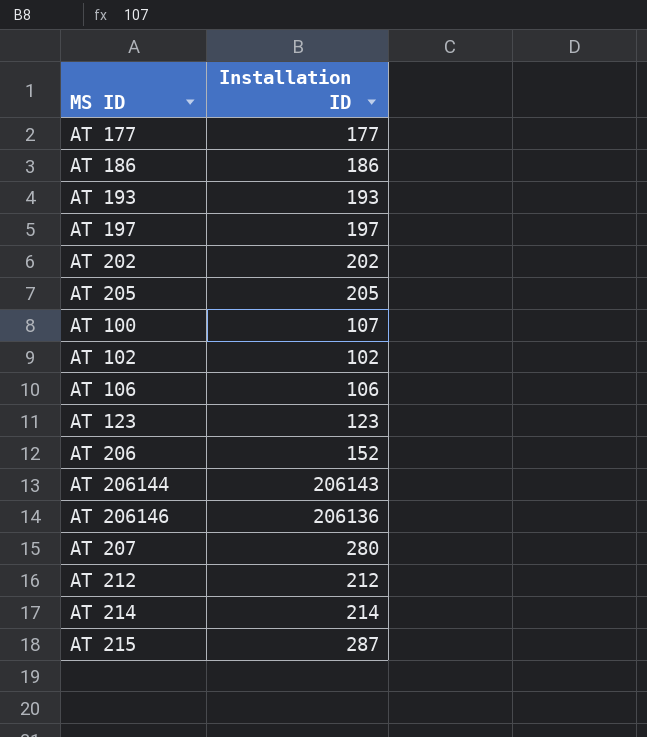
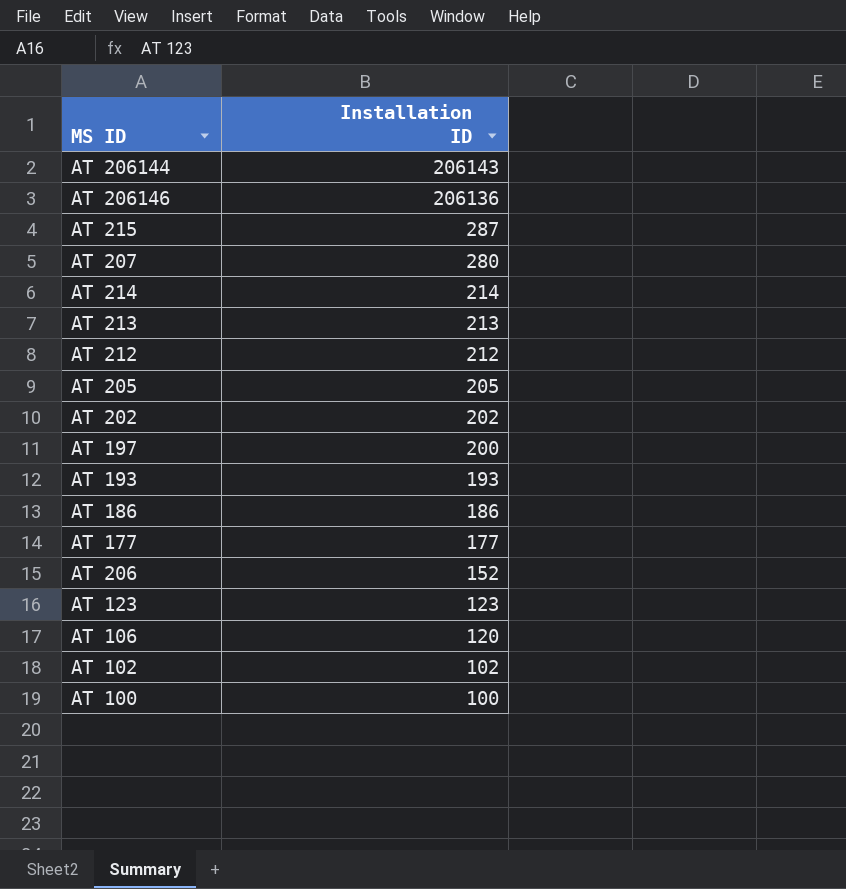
row order: none -> Installation ID descending
row AT 213: none -> 213
AT 197 | Installation ID: 197 -> 200
AT 106 | Installation ID: 106 -> 120
AT 100 | Installation ID: 107 -> 100

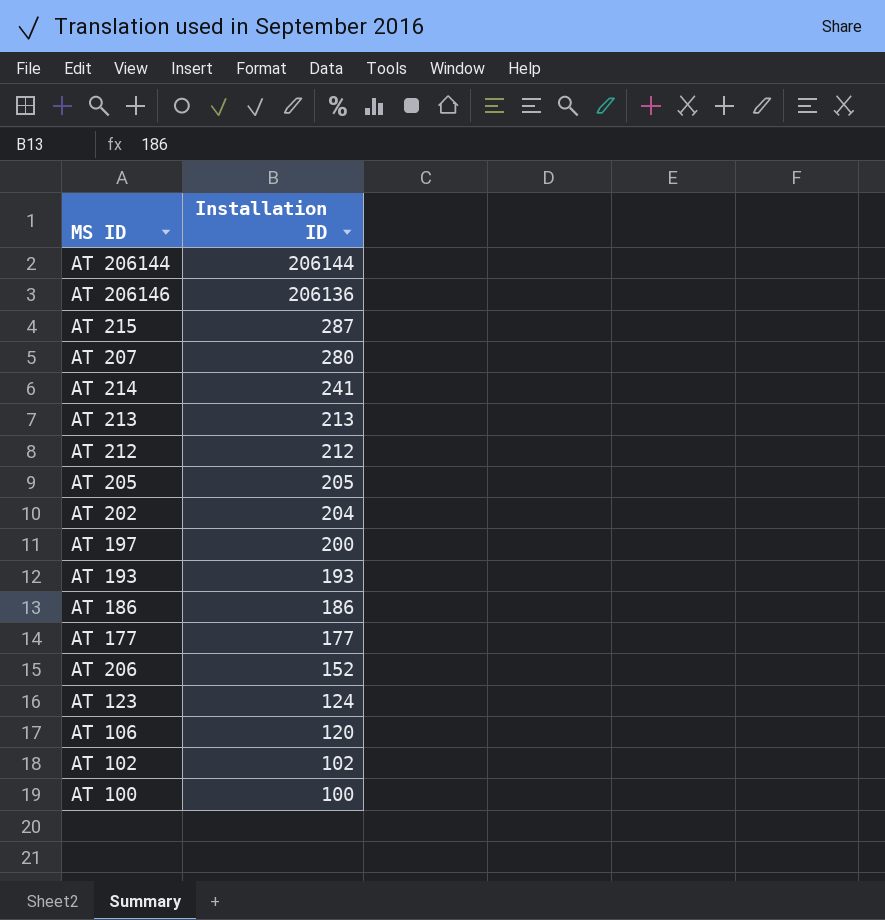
AT 206144 | Installation ID: 206143 -> 206144
AT 214 | Installation ID: 214 -> 241
AT 202 | Installation ID: 202 -> 204
AT 123 | Installation ID: 123 -> 124

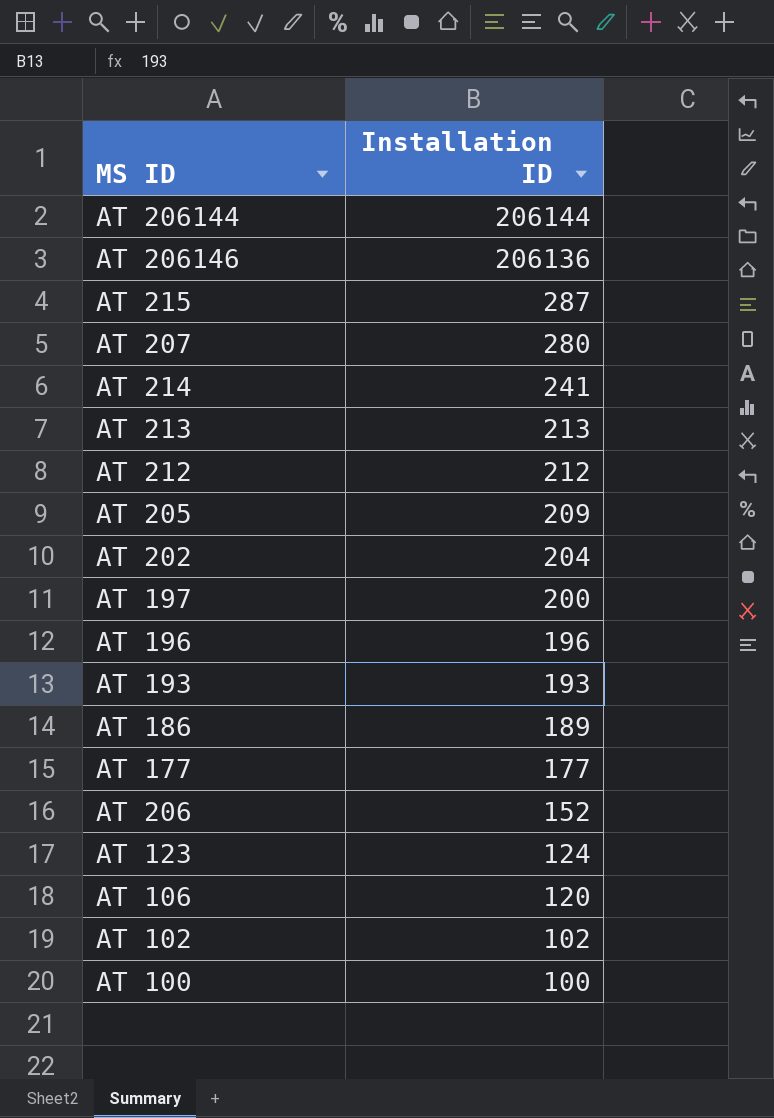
AT 205 | Installation ID: 205 -> 209
row AT 196: none -> 196
AT 186 | Installation ID: 186 -> 189

